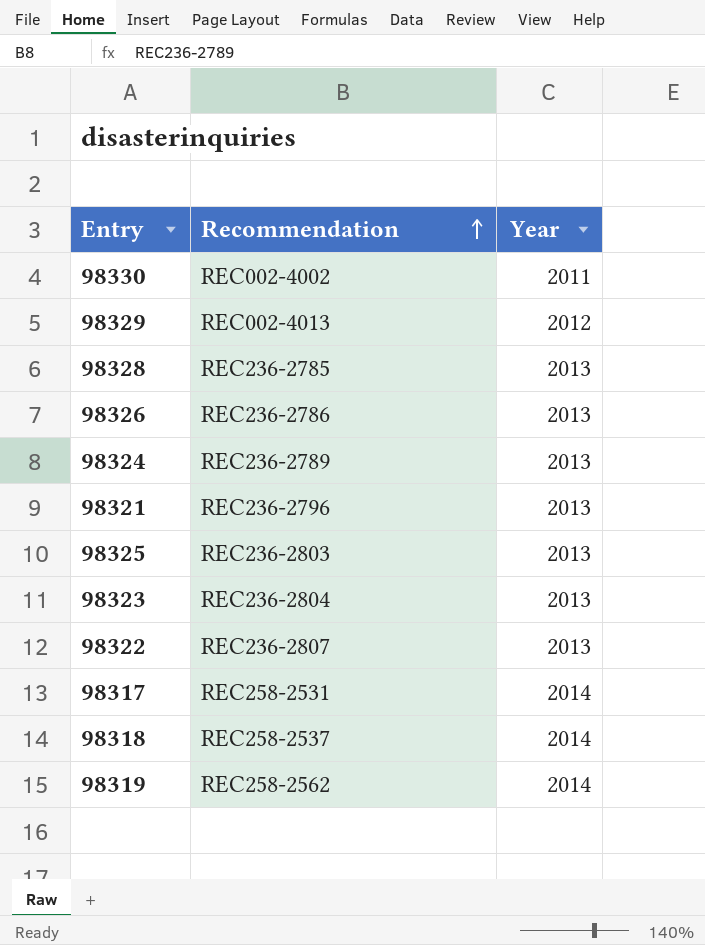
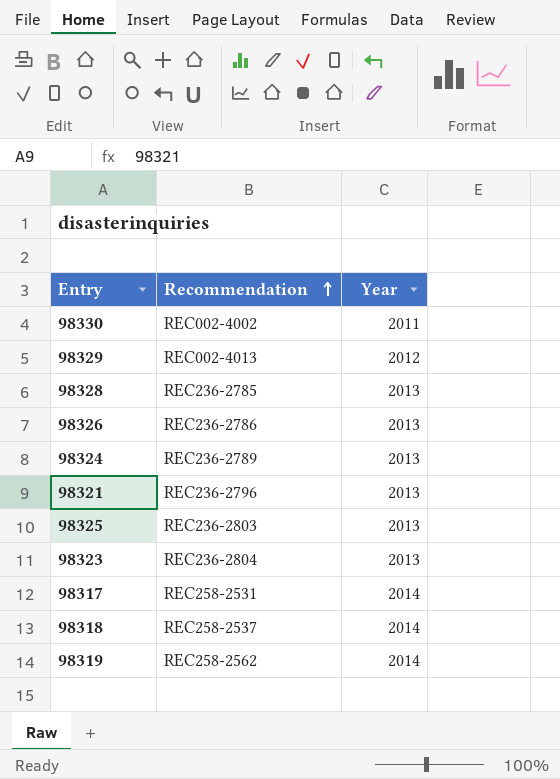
row 98322: REC236-2807 | 2013 -> none

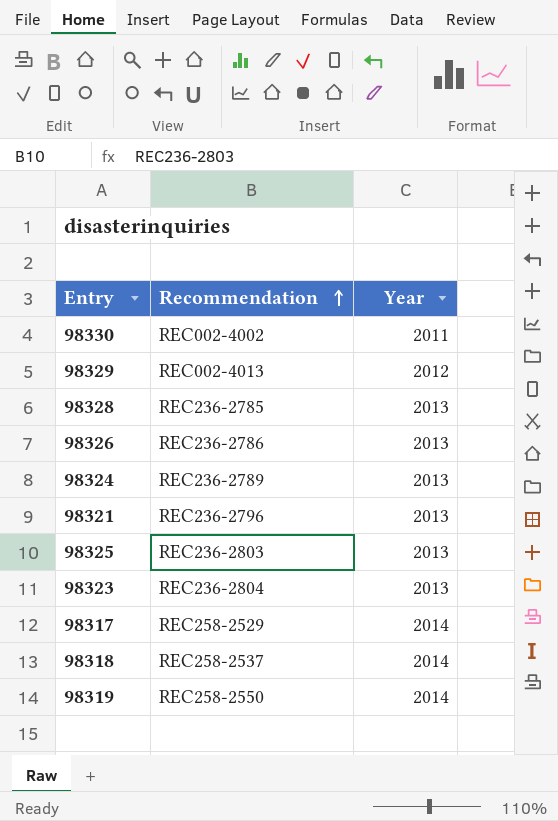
98317 | Recommendation: REC258-2531 -> REC258-2529
98319 | Recommendation: REC258-2562 -> REC258-2550

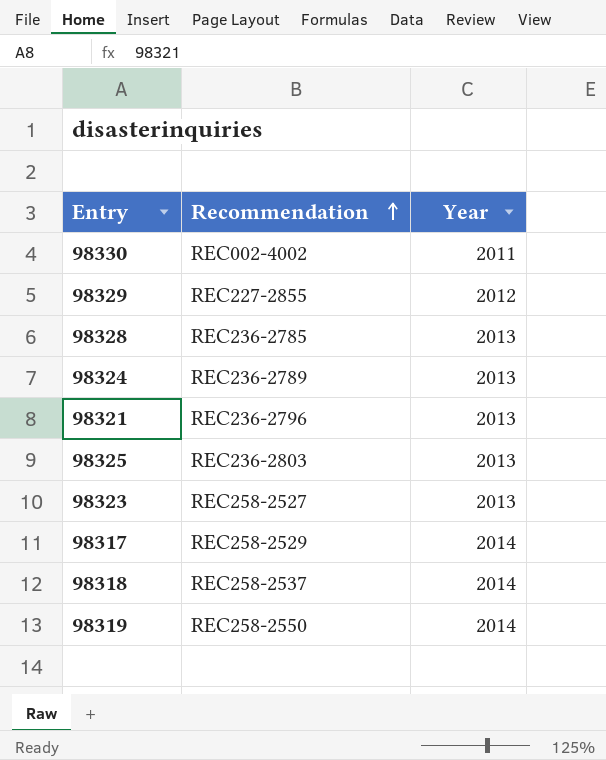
row 98326: REC236-2786 | 2013 -> none
98329 | Recommendation: REC002-4013 -> REC227-2855
98323 | Recommendation: REC236-2804 -> REC258-2527

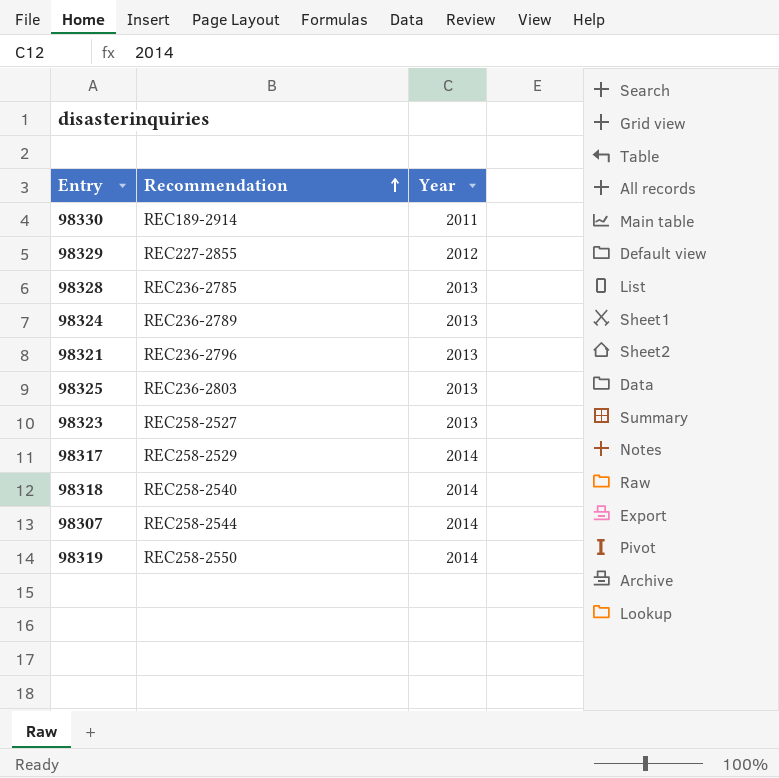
98330 | Recommendation: REC002-4002 -> REC189-2914
98318 | Recommendation: REC258-2537 -> REC258-2540
row 98307: none -> REC258-2544 | 2014

